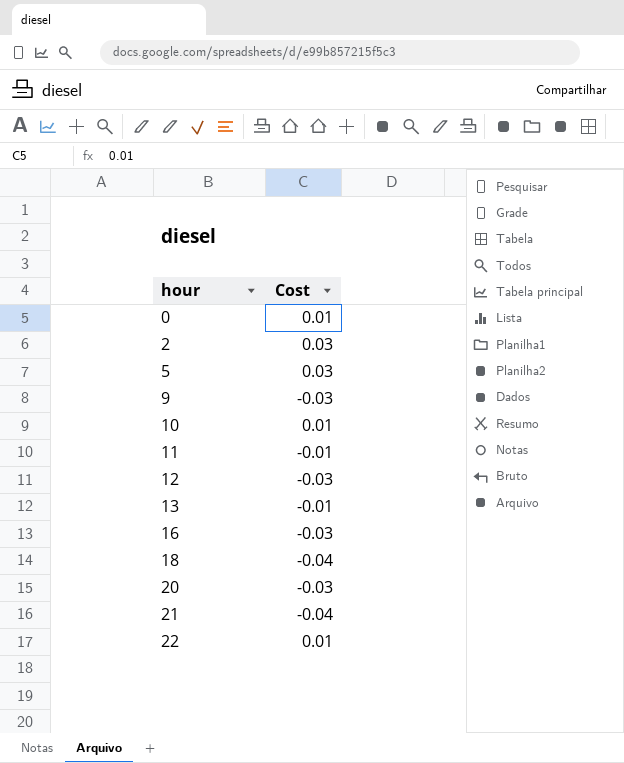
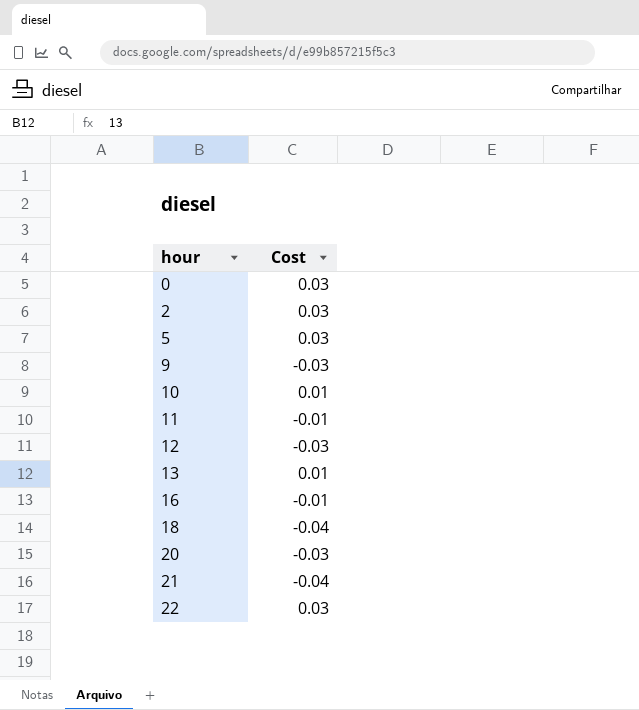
0 | Cost: 0.01 -> 0.03
13 | Cost: -0.01 -> 0.01
16 | Cost: -0.03 -> -0.01
22 | Cost: 0.01 -> 0.03

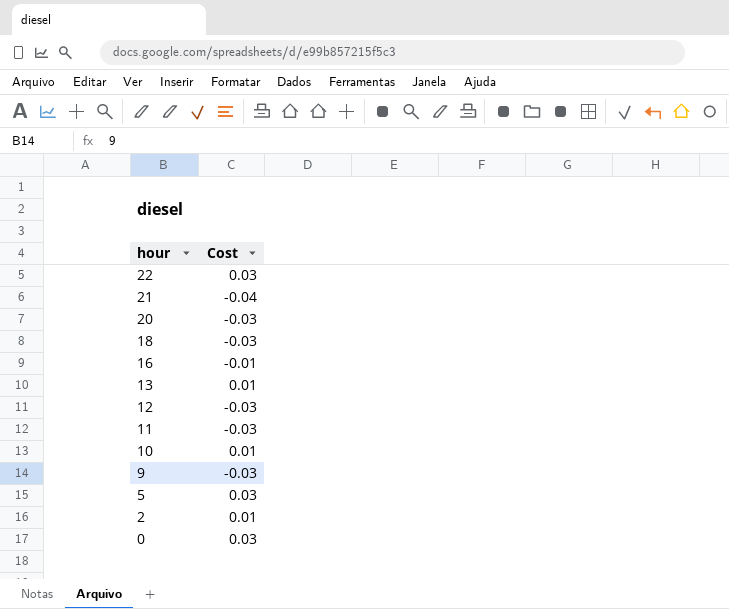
row order: hour ascending -> hour descending
18 | Cost: -0.04 -> -0.03
11 | Cost: -0.01 -> -0.03
2 | Cost: 0.03 -> 0.01

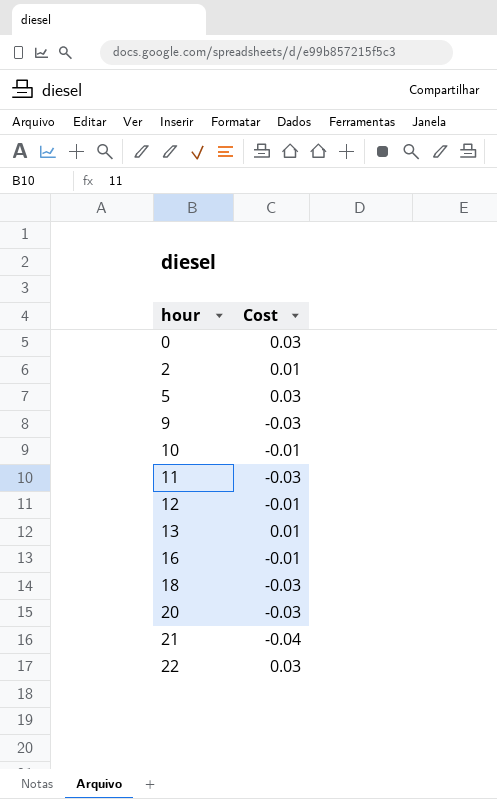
row order: hour descending -> hour ascending
10 | Cost: 0.01 -> -0.01
12 | Cost: -0.03 -> -0.01

